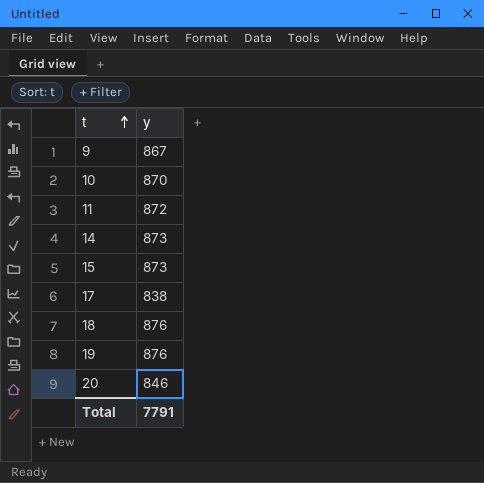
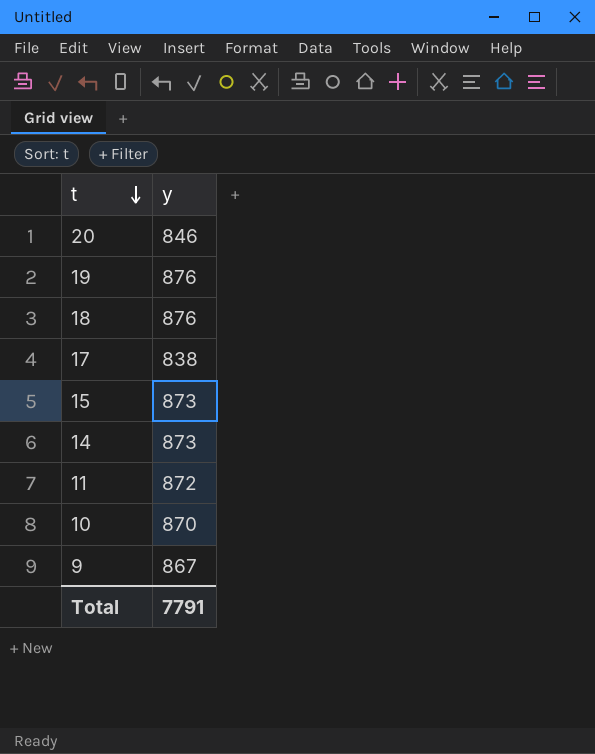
row order: t ascending -> t descending

